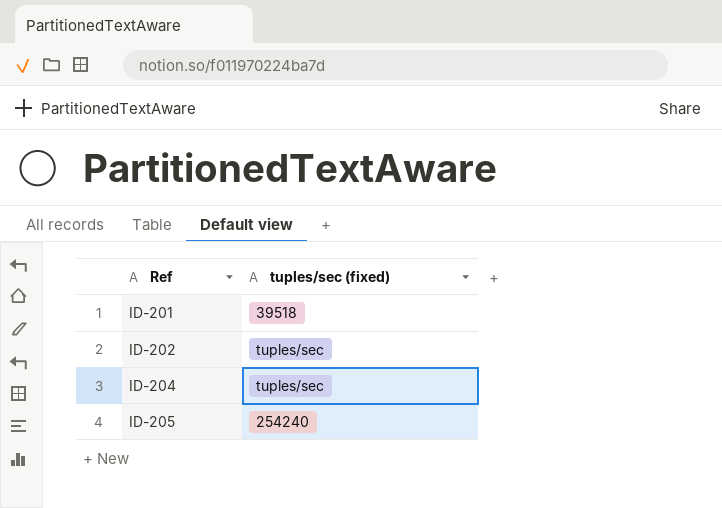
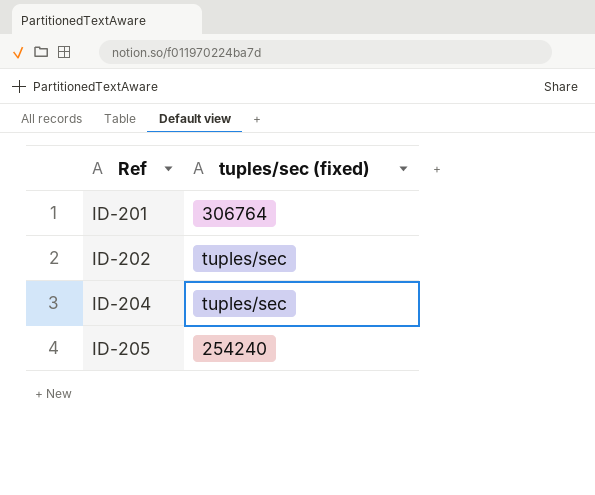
ID-201 | tuples/sec (fixed): 39518 -> 306764

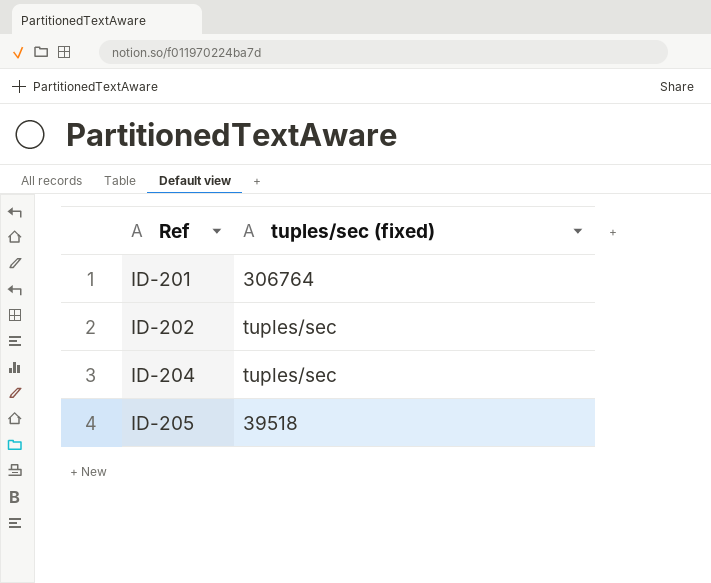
ID-205 | tuples/sec (fixed): 254240 -> 39518

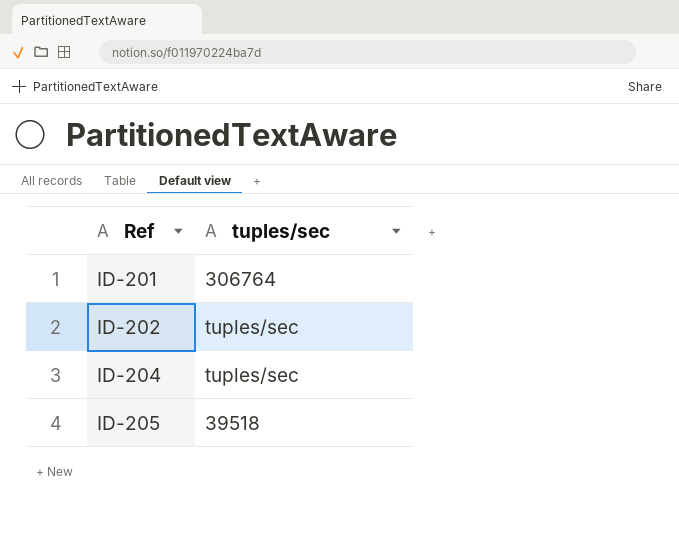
column name: tuples/sec (fixed) -> tuples/sec

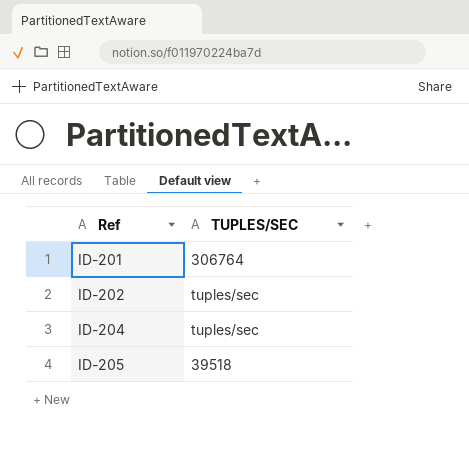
column name: tuples/sec -> TUPLES/SEC

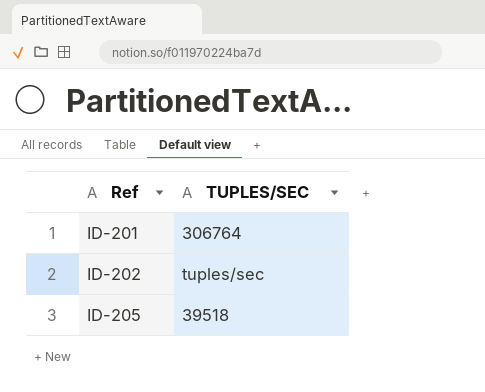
row ID-204: tuples/sec -> none

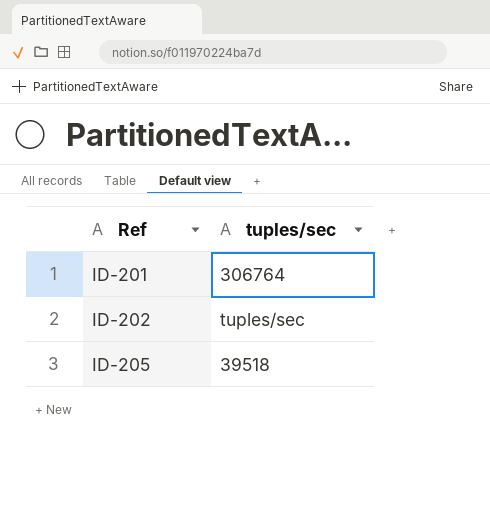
column name: TUPLES/SEC -> tuples/sec

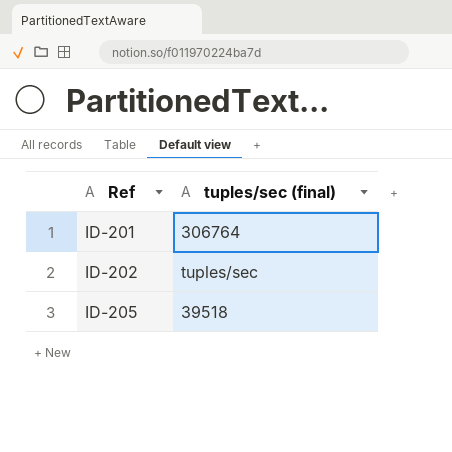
column name: tuples/sec -> tuples/sec (final)

